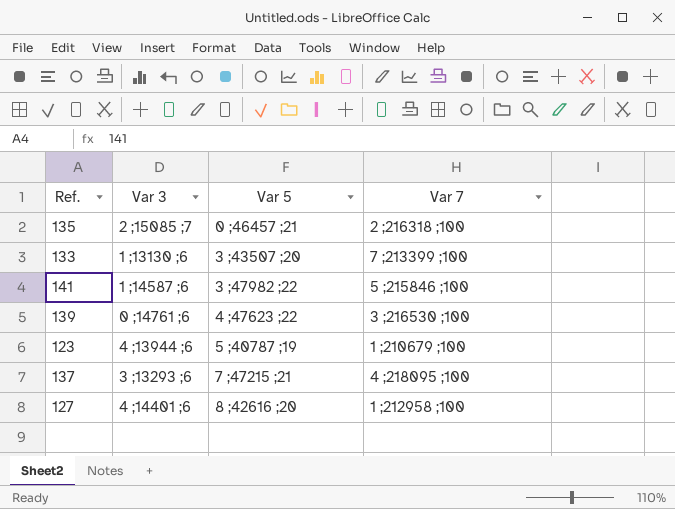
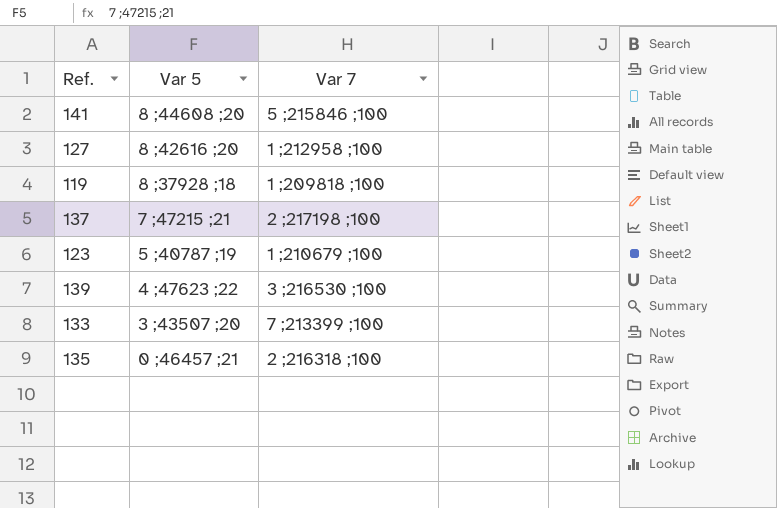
row order: Var 5 ascending -> Var 5 descending
column Var 3 | position: 2 -> none
141 | Var 5: 3 ;47982 ;22 -> 8 ;44608 ;20
row 119: none -> 8 ;37928 ;18 | 1 ;209818 ;100
137 | Var 7: 4 ;218095 ;100 -> 2 ;217198 ;100

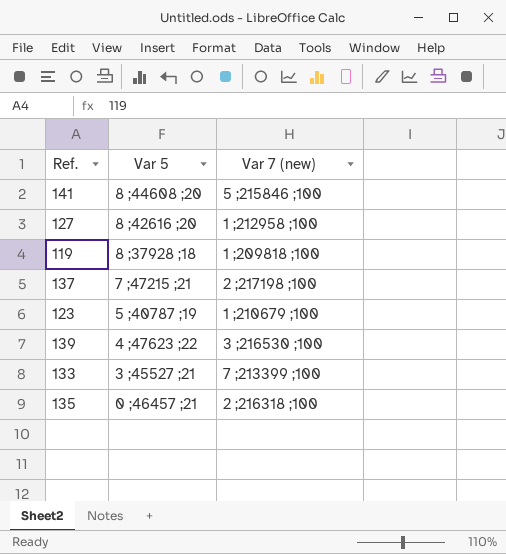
column name: Var 7 -> Var 7 (new)
133 | Var 5: 3 ;43507 ;20 -> 3 ;45527 ;21

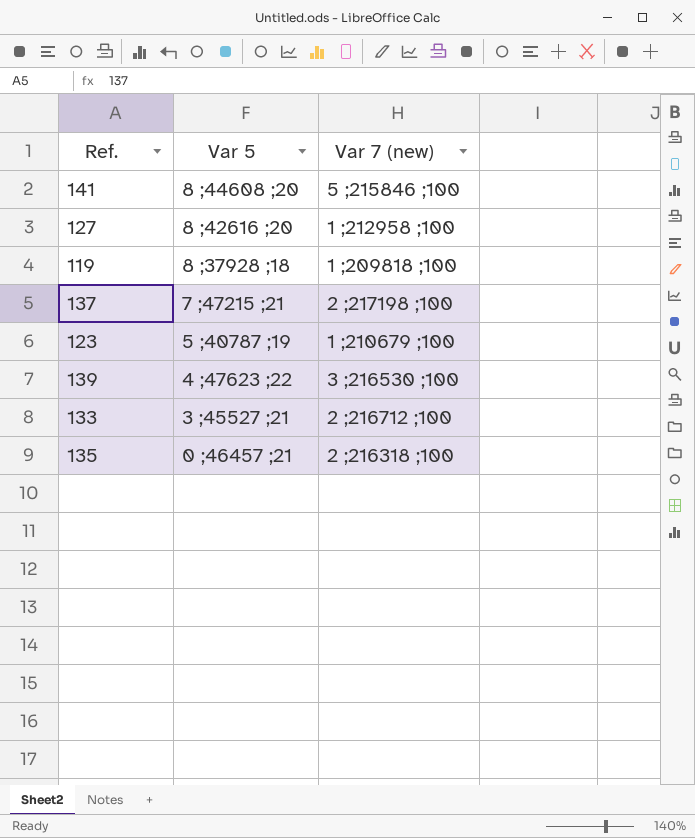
133 | Var 7 (new): 7 ;213399 ;100 -> 2 ;216712 ;100

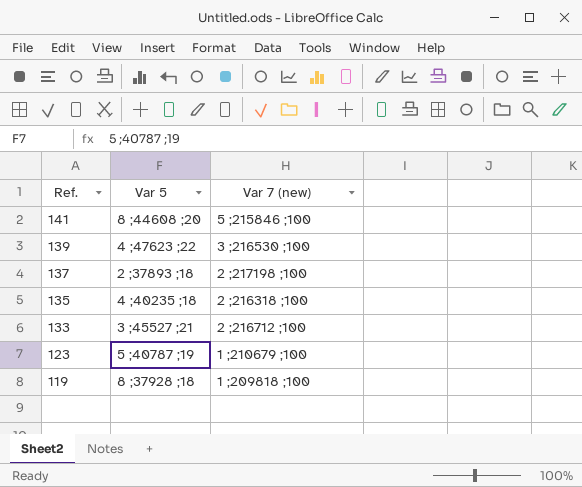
row order: Var 5 descending -> Ref. descending
row 127: 8 ;42616 ;20 | 1 ;212958 ;100 -> none
137 | Var 5: 7 ;47215 ;21 -> 2 ;37893 ;18
135 | Var 5: 0 ;46457 ;21 -> 4 ;40235 ;18

